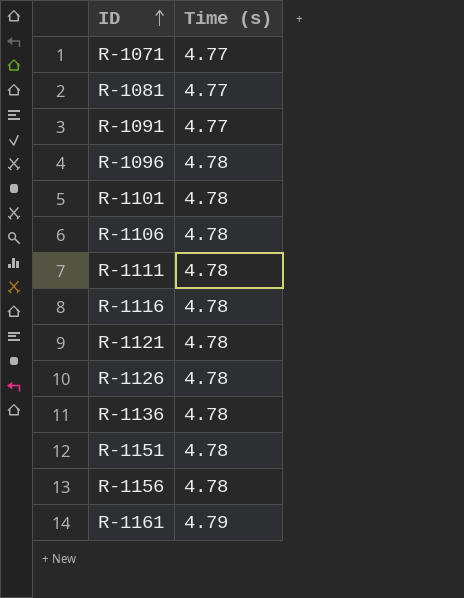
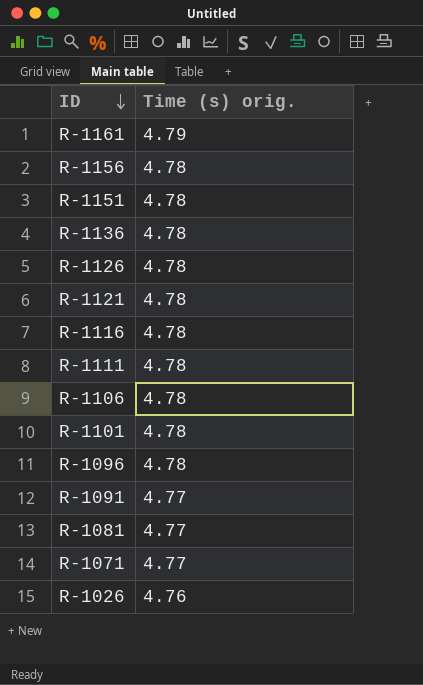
row order: ID ascending -> ID descending
column name: Time (s) -> Time (s) orig.
row R-1026: none -> 4.76

